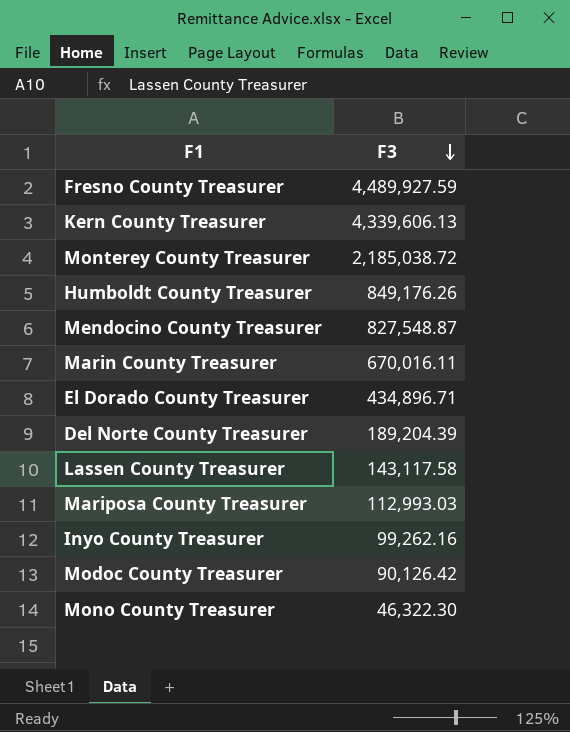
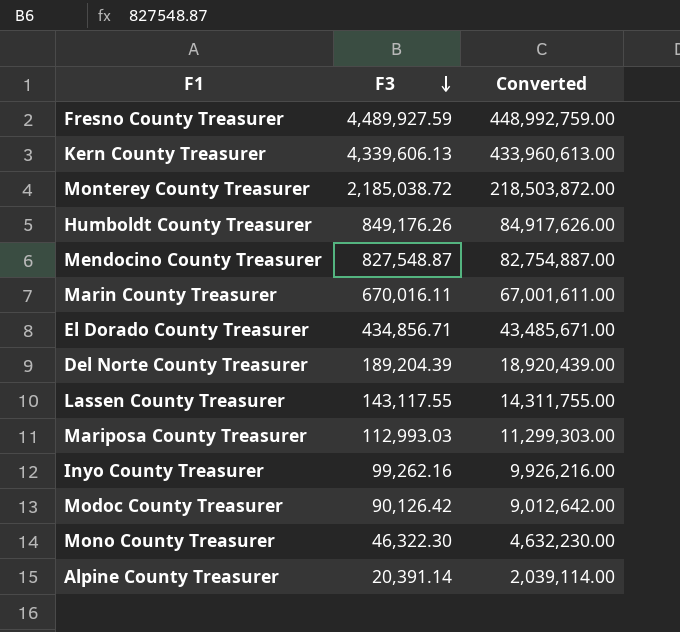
column Converted | formula: none -> [F3] * 100
El Dorado County Treasurer | F3: 434,896.71 -> 434,856.71
Lassen County Treasurer | F3: 143,117.58 -> 143,117.55
row Alpine County Treasurer: none -> 20,391.14 | 2,039,114.00

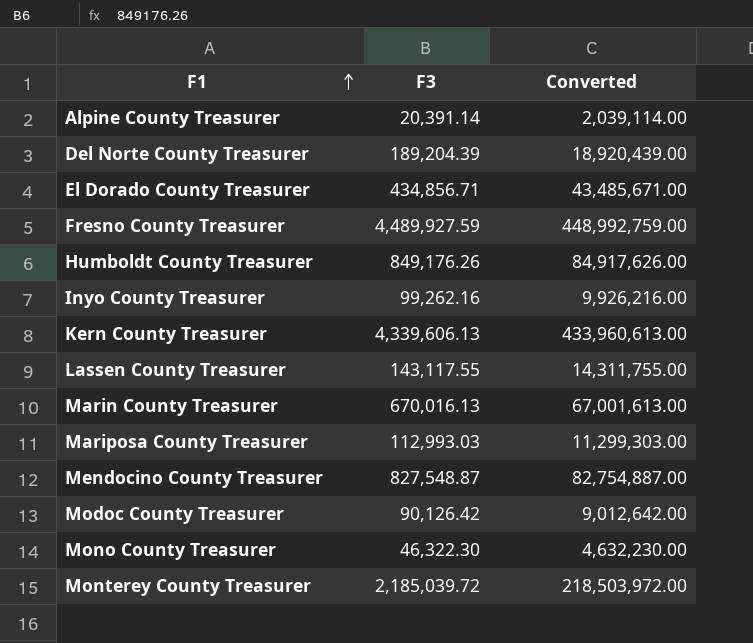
row order: F3 descending -> F1 ascending
Marin County Treasurer | F3: 670,016.11 -> 670,016.13
Marin County Treasurer | Converted: 67,001,611.00 -> 67,001,613.00
Monterey County Treasurer | F3: 2,185,038.72 -> 2,185,039.72
Monterey County Treasurer | Converted: 218,503,872.00 -> 218,503,972.00

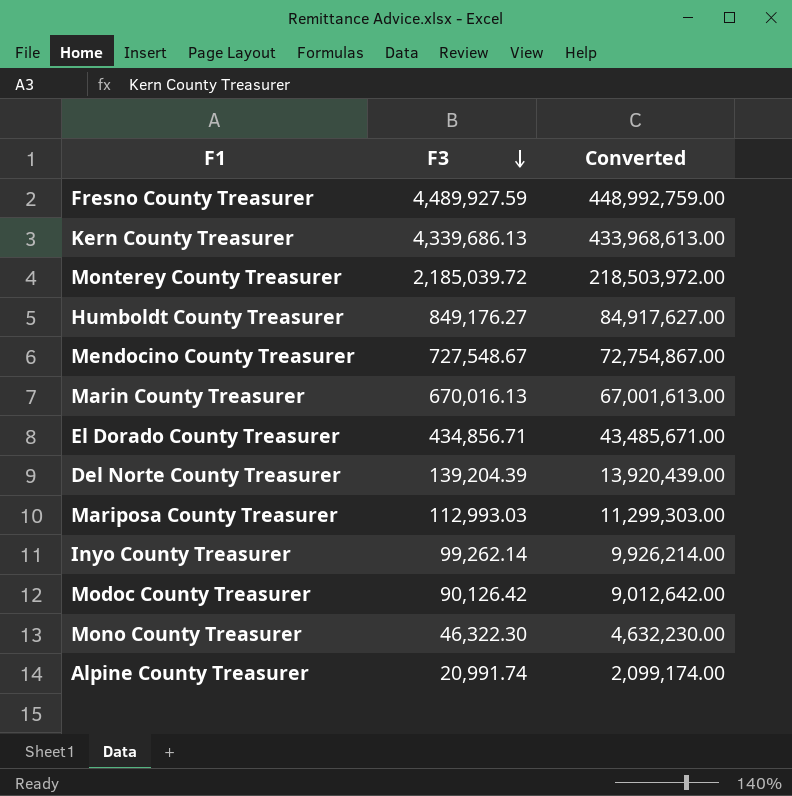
row order: F1 ascending -> F3 descending
row Lassen County Treasurer: 143,117.55 | 14,311,755.00 -> none
Kern County Treasurer | F3: 4,339,606.13 -> 4,339,686.13
Kern County Treasurer | Converted: 433,960,613.00 -> 433,968,613.00
Humboldt County Treasurer | F3: 849,176.26 -> 849,176.27
Humboldt County Treasurer | Converted: 84,917,626.00 -> 84,917,627.00
Mendocino County Treasurer | F3: 827,548.87 -> 727,548.67
Mendocino County Treasurer | Converted: 82,754,887.00 -> 72,754,867.00
Del Norte County Treasurer | F3: 189,204.39 -> 139,204.39
Del Norte County Treasurer | Converted: 18,920,439.00 -> 13,920,439.00
Inyo County Treasurer | F3: 99,262.16 -> 99,262.14
Inyo County Treasurer | Converted: 9,926,216.00 -> 9,926,214.00
Alpine County Treasurer | F3: 20,391.14 -> 20,991.74
Alpine County Treasurer | Converted: 2,039,114.00 -> 2,099,174.00

